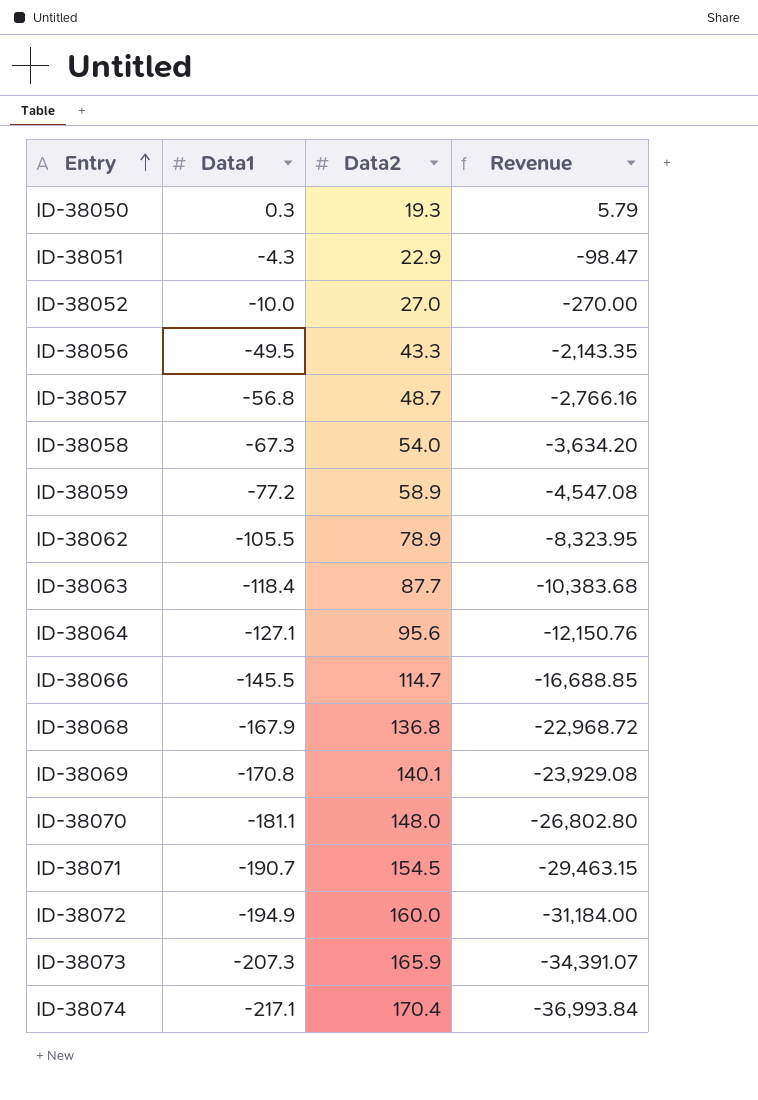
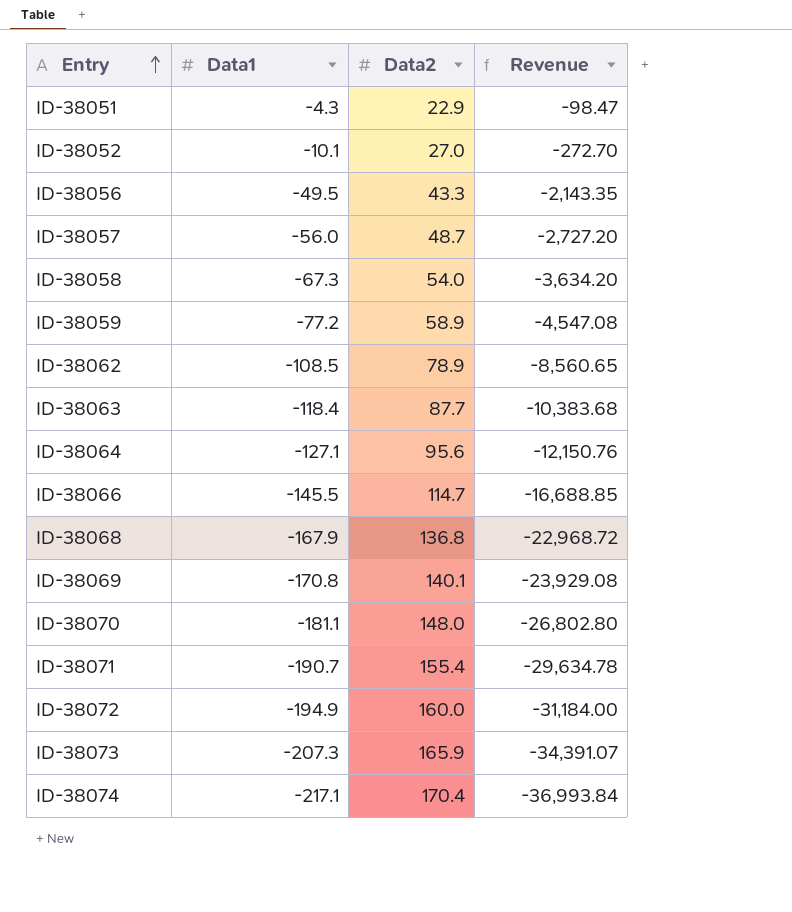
row ID-38050: 0.3 | 19.3 | 5.79 -> none
ID-38052 | Data1: -10.0 -> -10.1
ID-38052 | Revenue: -270.00 -> -272.70
ID-38057 | Data1: -56.8 -> -56.0
ID-38057 | Revenue: -2,766.16 -> -2,727.20
ID-38062 | Data1: -105.5 -> -108.5
ID-38062 | Revenue: -8,323.95 -> -8,560.65
ID-38071 | Data2: 154.5 -> 155.4
ID-38071 | Revenue: -29,463.15 -> -29,634.78

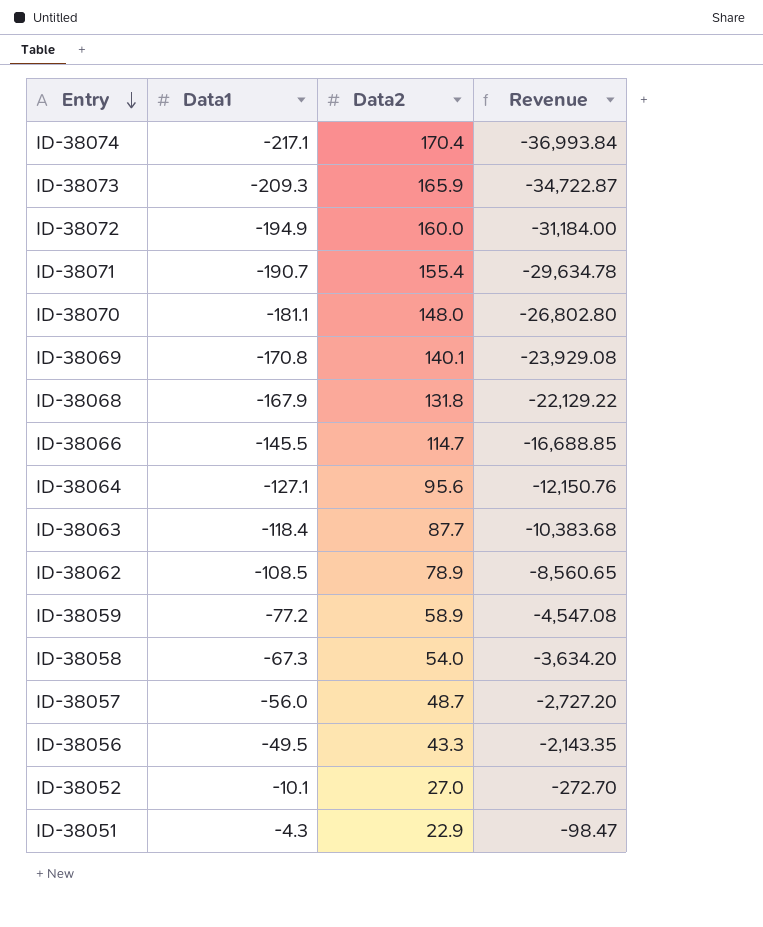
row order: Entry ascending -> Entry descending
ID-38073 | Data1: -207.3 -> -209.3
ID-38073 | Revenue: -34,391.07 -> -34,722.87
ID-38068 | Data2: 136.8 -> 131.8
ID-38068 | Revenue: -22,968.72 -> -22,129.22

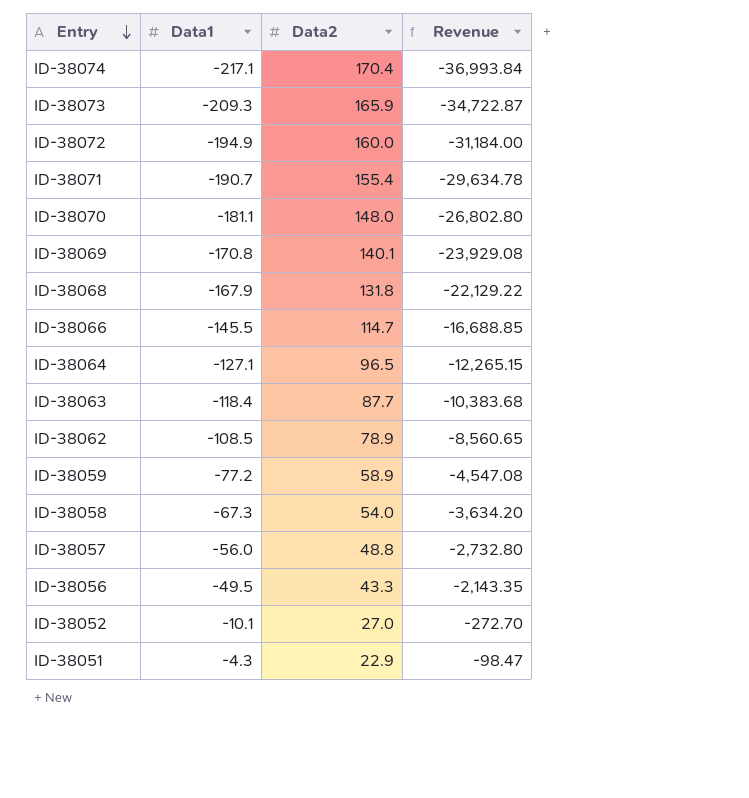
ID-38064 | Data2: 95.6 -> 96.5
ID-38064 | Revenue: -12,150.76 -> -12,265.15
ID-38057 | Data2: 48.7 -> 48.8
ID-38057 | Revenue: -2,727.20 -> -2,732.80

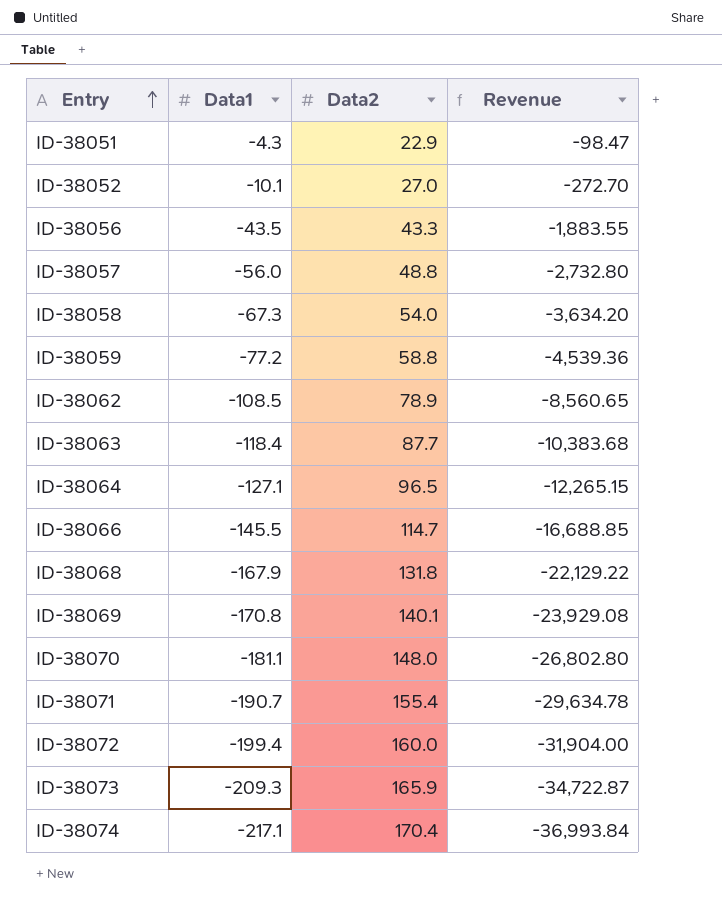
row order: Entry descending -> Entry ascending
ID-38056 | Data1: -49.5 -> -43.5
ID-38056 | Revenue: -2,143.35 -> -1,883.55
ID-38059 | Data2: 58.9 -> 58.8
ID-38059 | Revenue: -4,547.08 -> -4,539.36
ID-38072 | Data1: -194.9 -> -199.4
ID-38072 | Revenue: -31,184.00 -> -31,904.00

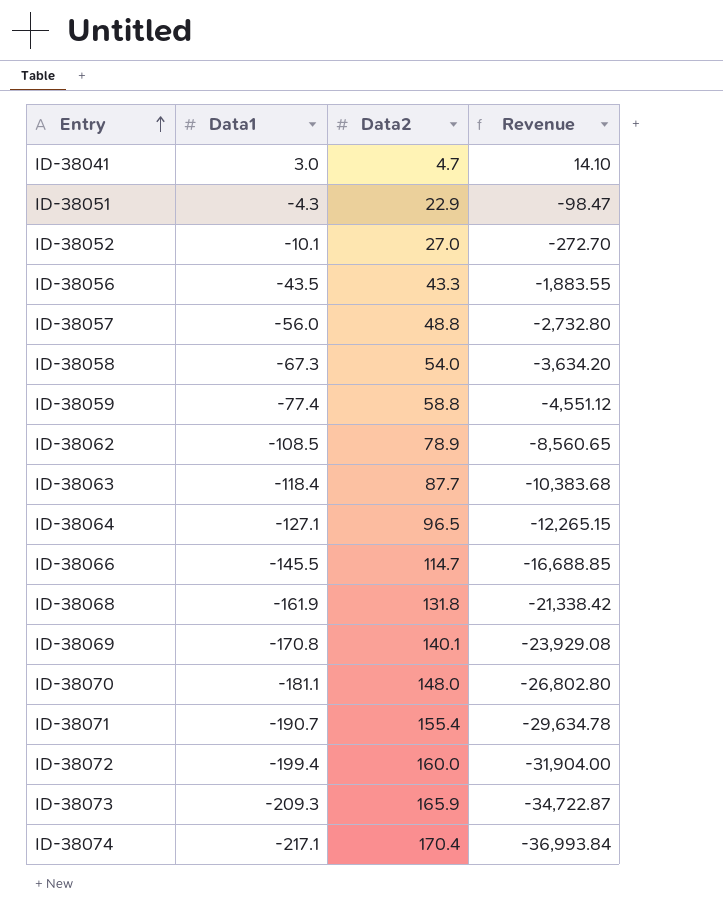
row ID-38041: none -> 3.0 | 4.7 | 14.10
ID-38059 | Data1: -77.2 -> -77.4
ID-38059 | Revenue: -4,539.36 -> -4,551.12
ID-38068 | Data1: -167.9 -> -161.9
ID-38068 | Revenue: -22,129.22 -> -21,338.42

